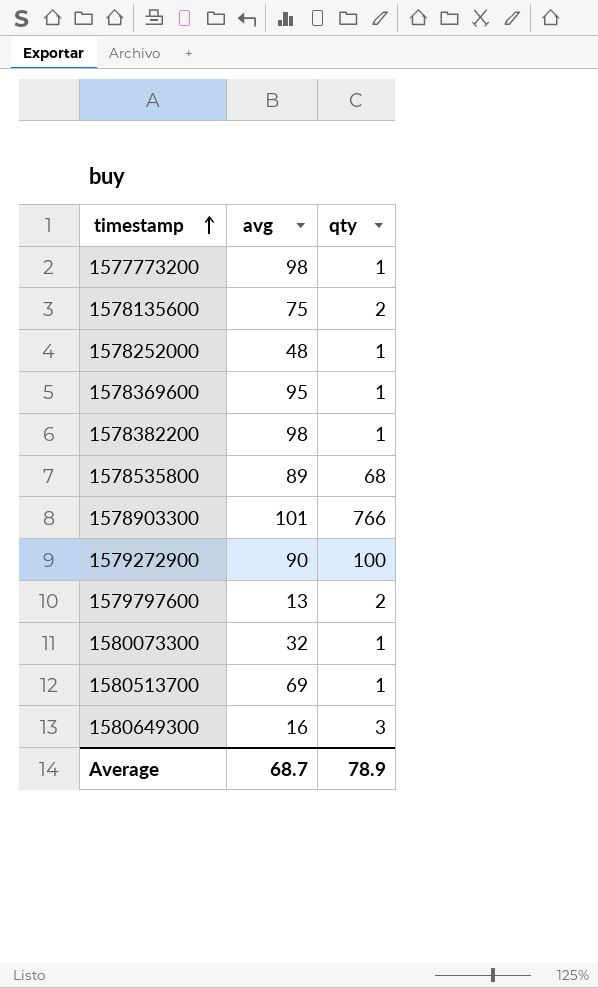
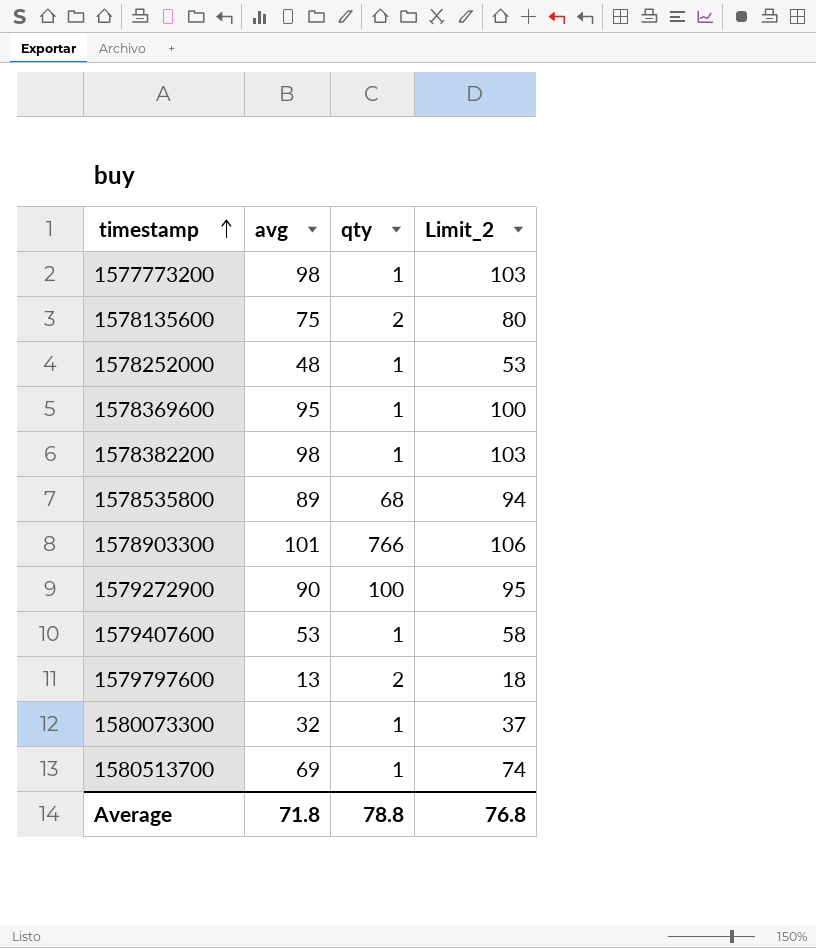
column Limit_2 | formula: none -> [avg] + 5
row 1580649300: 16 | 3 -> none
row 1579407600: none -> 53 | 1 | 58
Average | avg: 68.7 -> 71.8
Average | qty: 78.9 -> 78.8

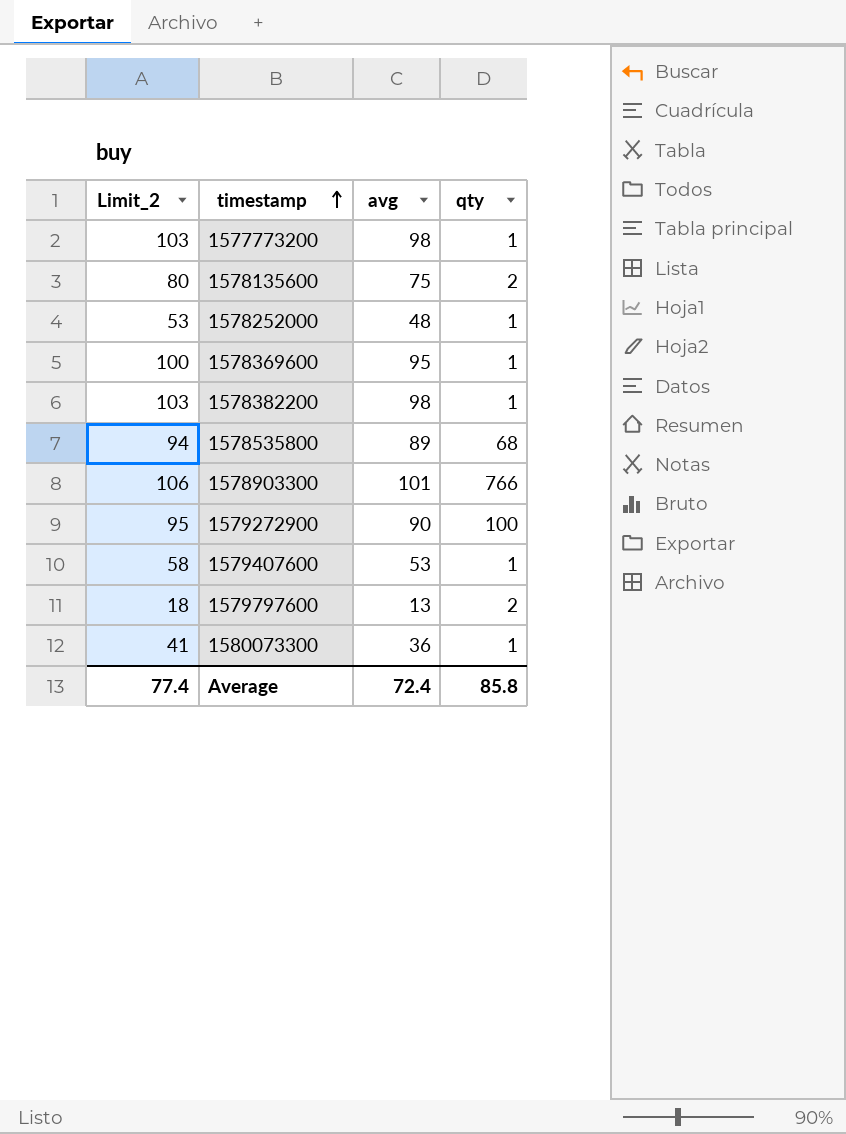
column Limit_2 | position: 4 -> 1
row 1580513700: 69 | 1 | 74 -> none
1580073300 | Limit_2: 37 -> 41
1580073300 | avg: 32 -> 36
Average | Limit_2: 76.8 -> 77.4
Average | avg: 71.8 -> 72.4
Average | qty: 78.8 -> 85.8

